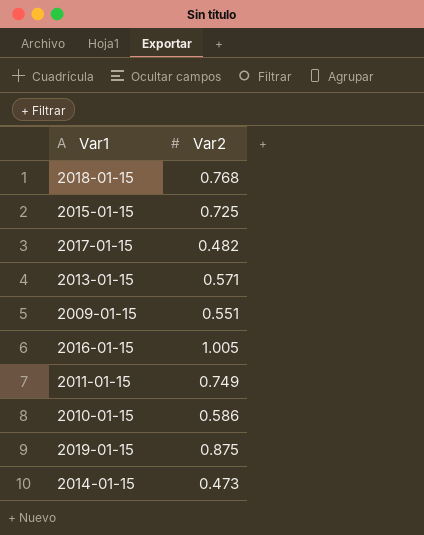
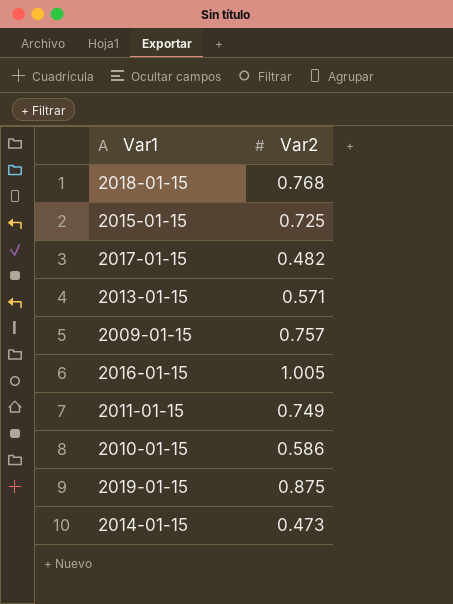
2009-01-15 | Var2: 0.551 -> 0.757

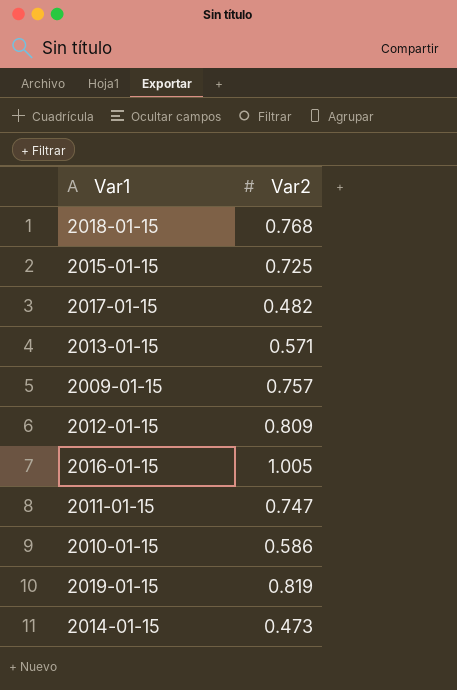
row 2012-01-15: none -> 0.809
2011-01-15 | Var2: 0.749 -> 0.747
2019-01-15 | Var2: 0.875 -> 0.819

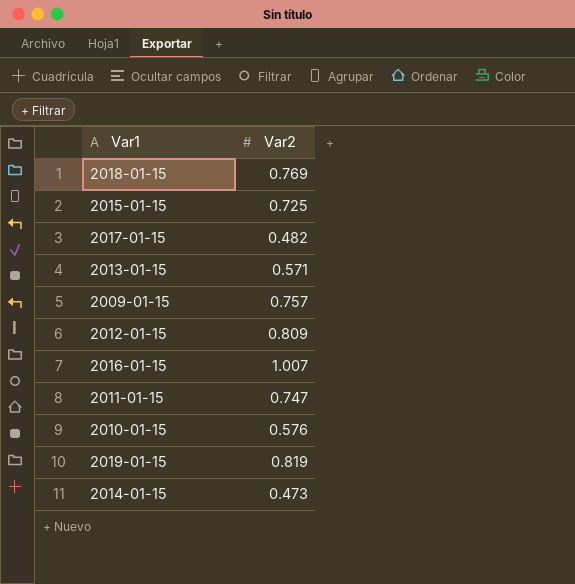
2018-01-15 | Var2: 0.768 -> 0.769
2016-01-15 | Var2: 1.005 -> 1.007
2010-01-15 | Var2: 0.586 -> 0.576

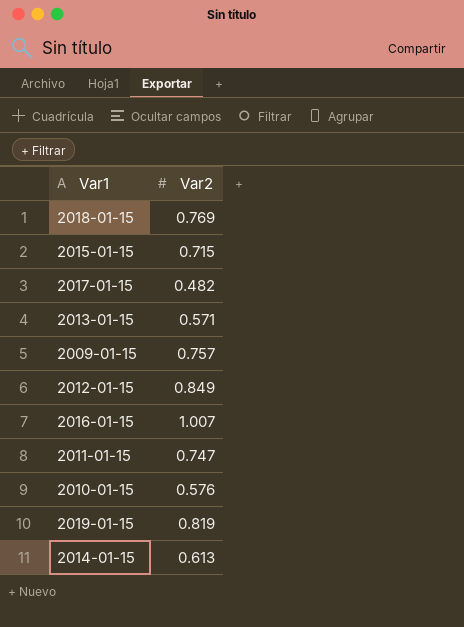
2015-01-15 | Var2: 0.725 -> 0.715
2012-01-15 | Var2: 0.809 -> 0.849
2014-01-15 | Var2: 0.473 -> 0.613

